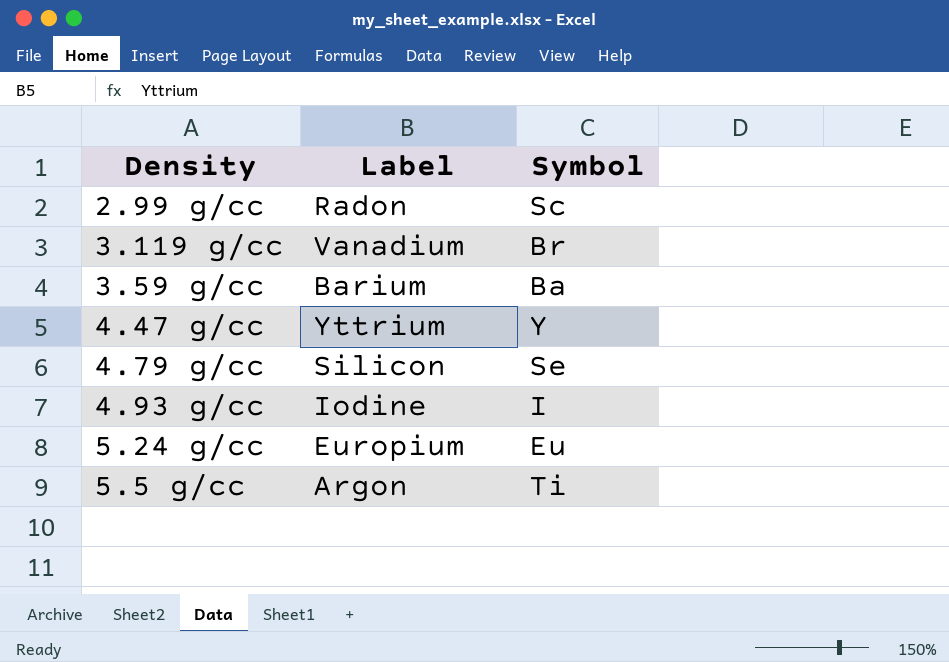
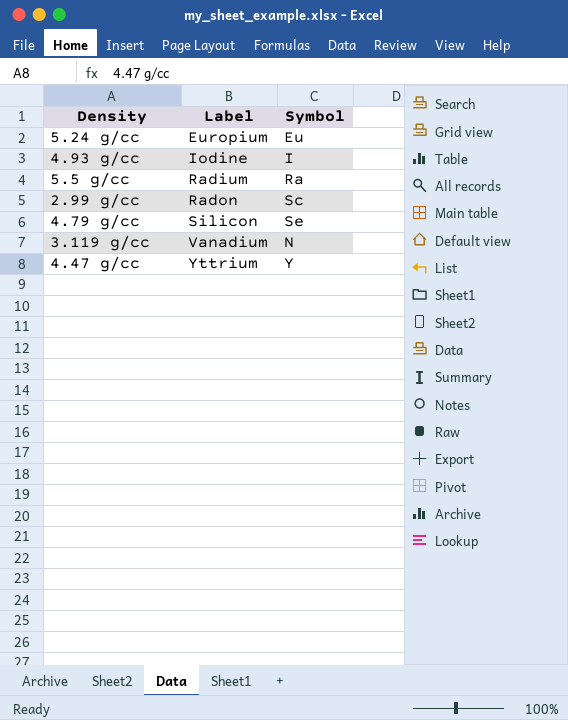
row order: none -> Label ascending
row 3.59 g/cc: Barium | Ba -> none
5.5 g/cc | Label: Argon -> Radium
5.5 g/cc | Symbol: Ti -> Ra
3.119 g/cc | Symbol: Br -> N

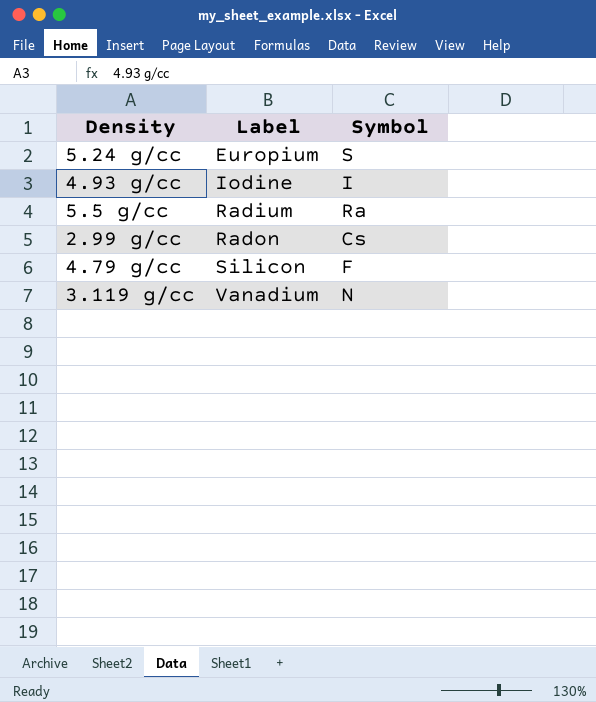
row 4.47 g/cc: Yttrium | Y -> none
5.24 g/cc | Symbol: Eu -> S
2.99 g/cc | Symbol: Sc -> Cs
4.79 g/cc | Symbol: Se -> F

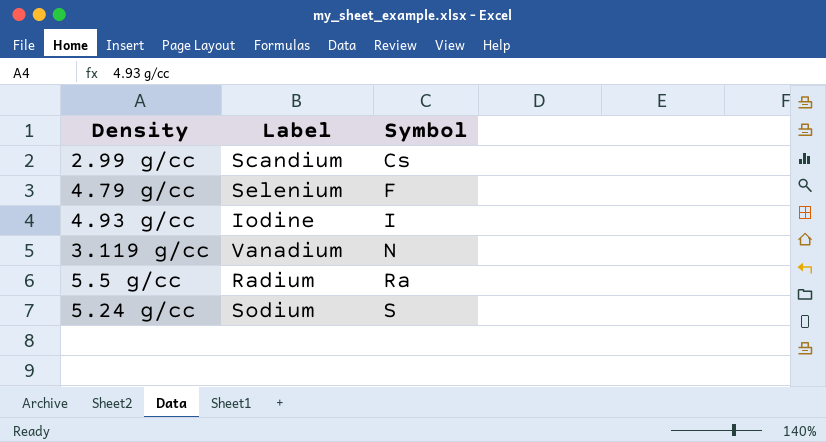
row order: Label ascending -> Symbol ascending
2.99 g/cc | Label: Radon -> Scandium
4.79 g/cc | Label: Silicon -> Selenium
5.24 g/cc | Label: Europium -> Sodium

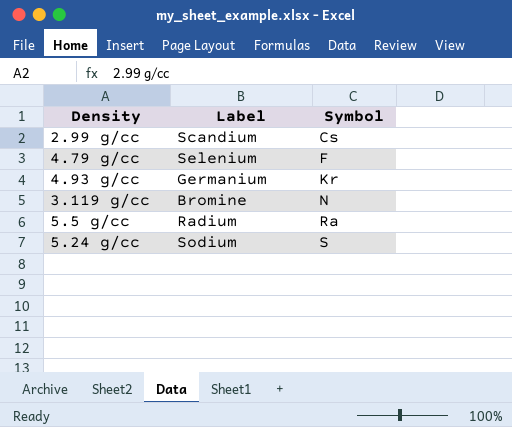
4.93 g/cc | Label: Iodine -> Germanium
4.93 g/cc | Symbol: I -> Kr
3.119 g/cc | Label: Vanadium -> Bromine

